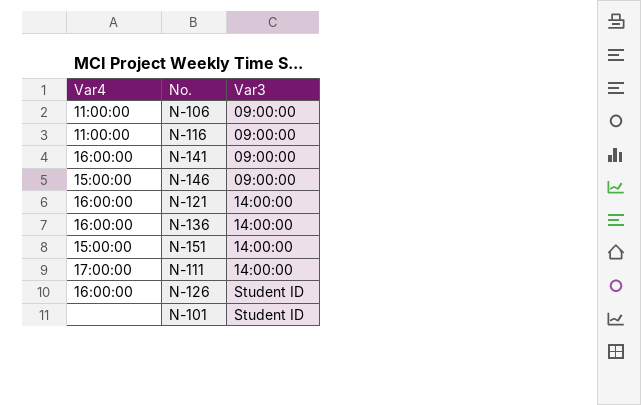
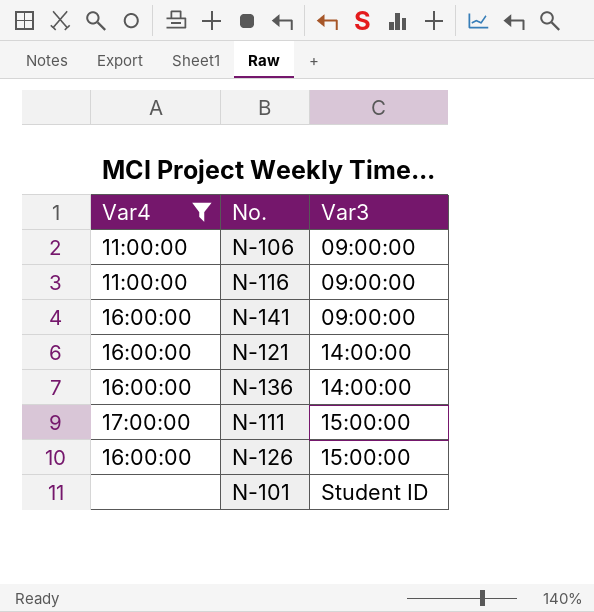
filter: none -> Var4 != 15:00:00
N-111 | Var3: 14:00:00 -> 15:00:00
N-126 | Var3: Student ID -> 15:00:00

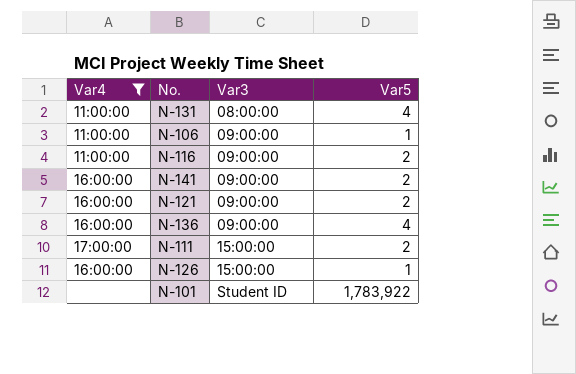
column Var5 | position: none -> 4
row N-131: none -> 11:00:00 | 08:00:00 | 4
N-121 | Var3: 14:00:00 -> 09:00:00
N-136 | Var3: 14:00:00 -> 09:00:00

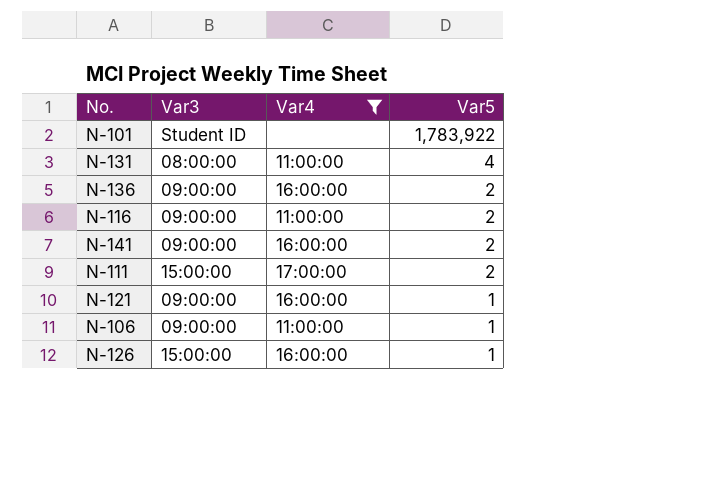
row order: Var3 ascending -> Var5 descending
column Var4 | position: 1 -> 3
N-136 | Var5: 4 -> 2
N-121 | Var5: 2 -> 1

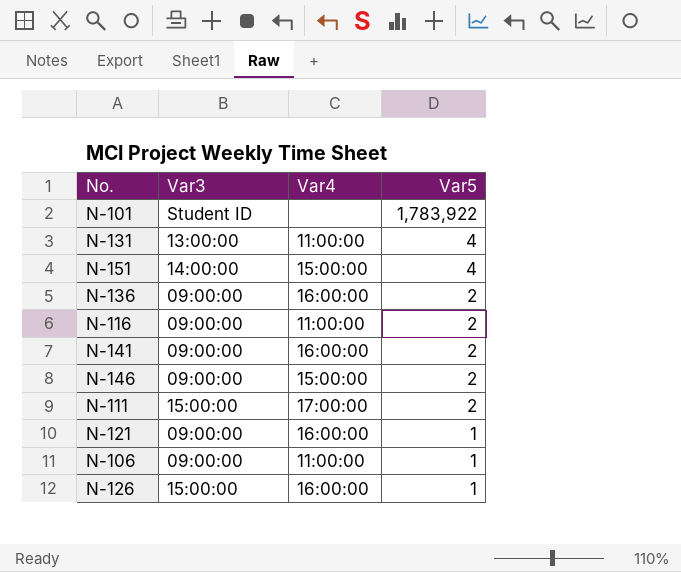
filter: Var4 != 15:00:00 -> none
N-131 | Var3: 08:00:00 -> 13:00:00

